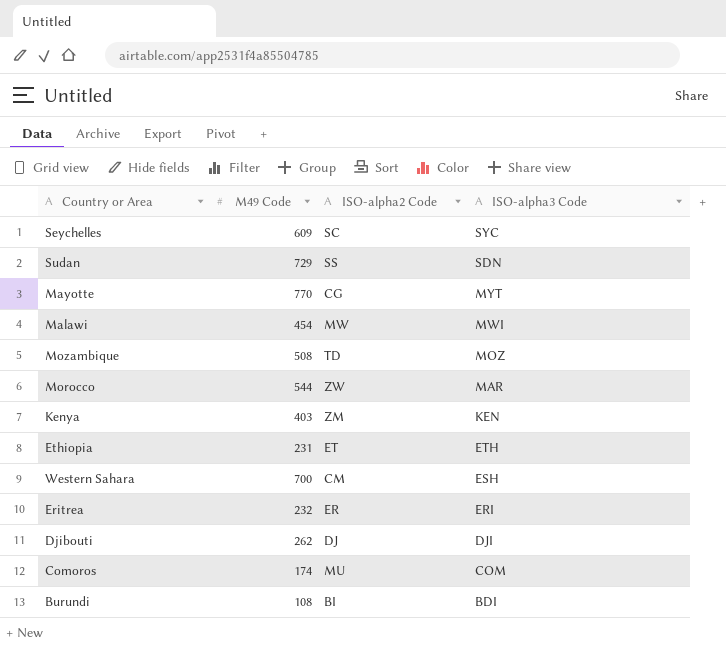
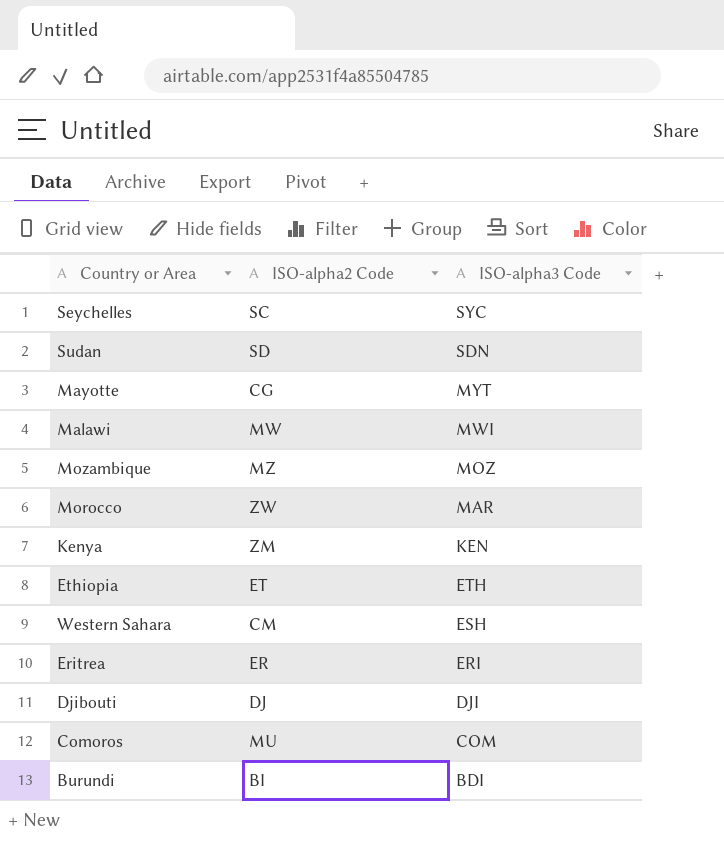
column M49 Code | position: 2 -> none
Sudan | ISO-alpha2 Code: SS -> SD
Mozambique | ISO-alpha2 Code: TD -> MZ

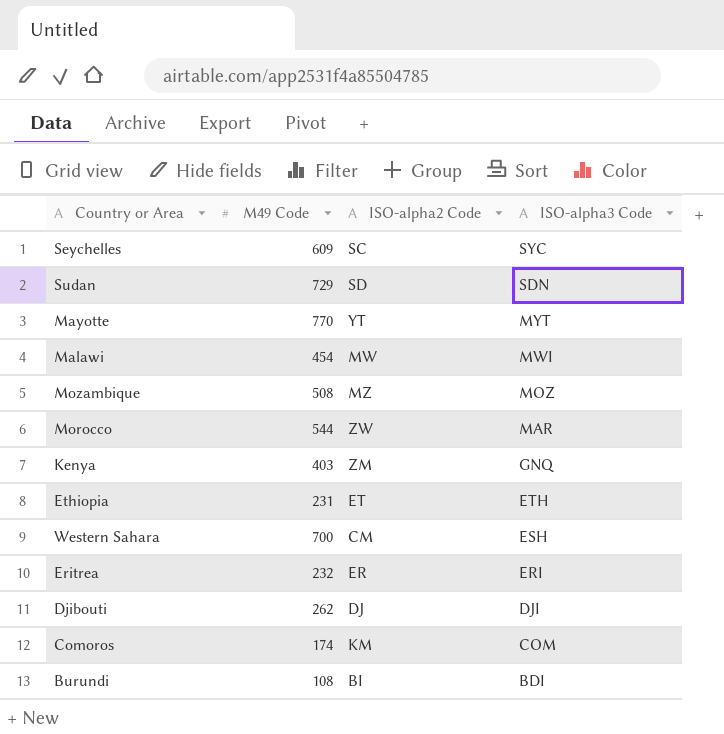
column M49 Code | position: none -> 2
Mayotte | ISO-alpha2 Code: CG -> YT
Kenya | ISO-alpha3 Code: KEN -> GNQ
Comoros | ISO-alpha2 Code: MU -> KM

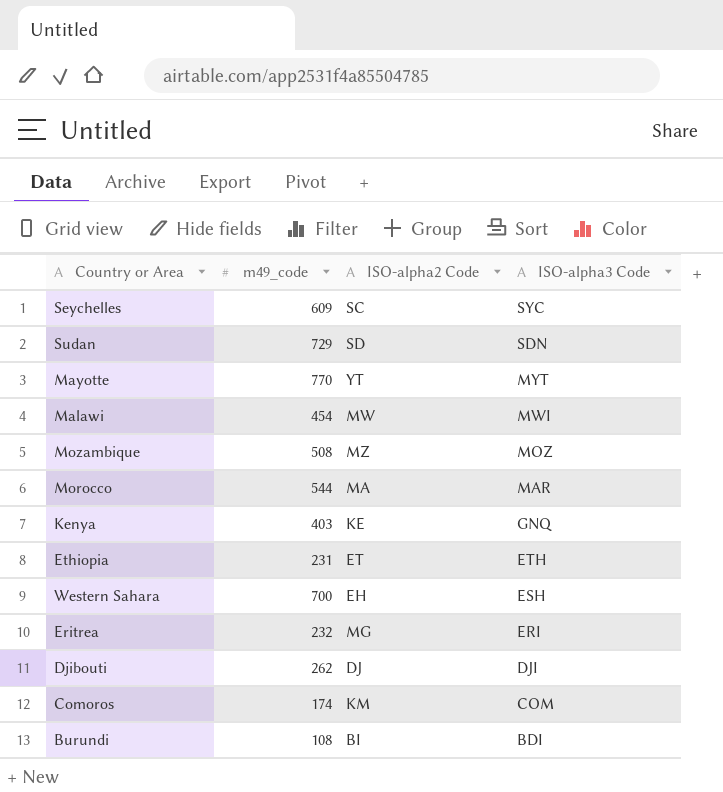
column name: M49 Code -> m49_code
Morocco | ISO-alpha2 Code: ZW -> MA
Kenya | ISO-alpha2 Code: ZM -> KE
Western Sahara | ISO-alpha2 Code: CM -> EH
Eritrea | ISO-alpha2 Code: ER -> MG

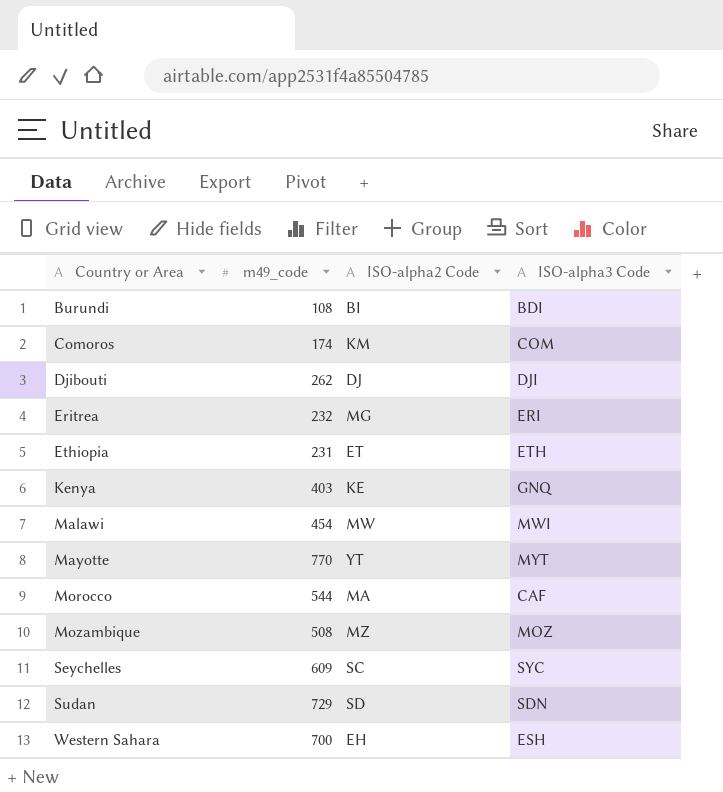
row order: ISO-alpha3 Code descending -> Country or Area ascending
Morocco | ISO-alpha3 Code: MAR -> CAF

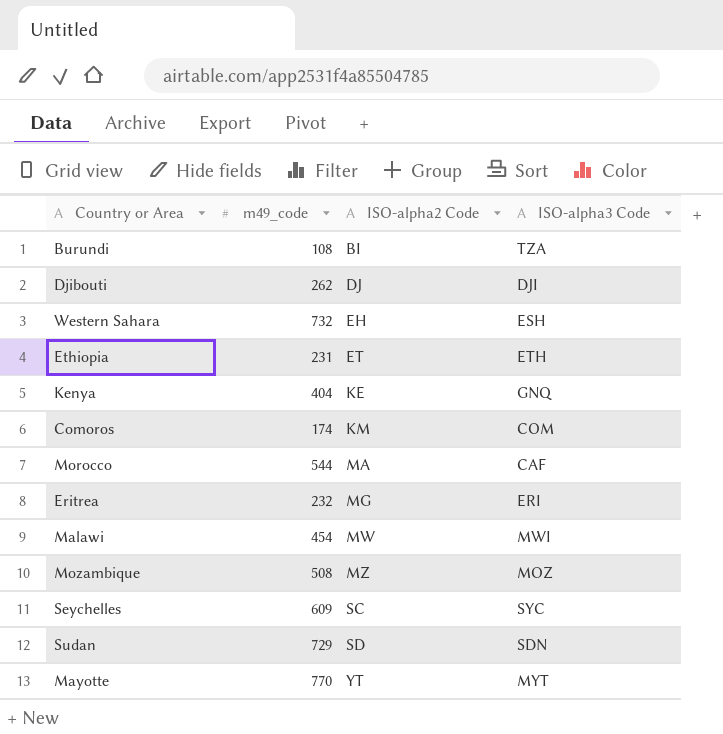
row order: Country or Area ascending -> ISO-alpha2 Code ascending
Burundi | ISO-alpha3 Code: BDI -> TZA
Western Sahara | m49_code: 700 -> 732
Kenya | m49_code: 403 -> 404

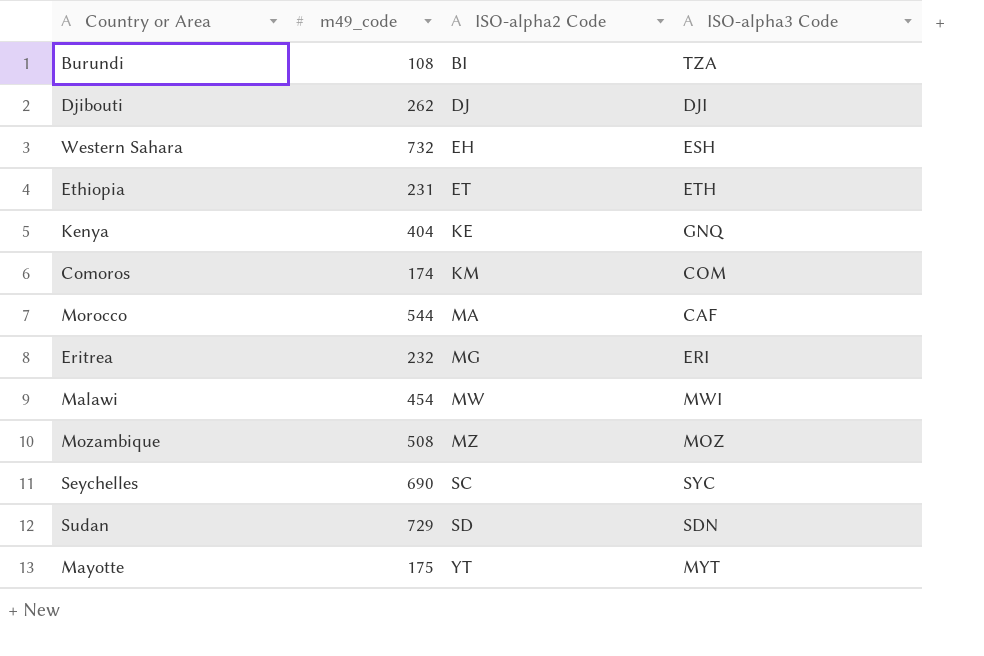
Seychelles | m49_code: 609 -> 690
Mayotte | m49_code: 770 -> 175

